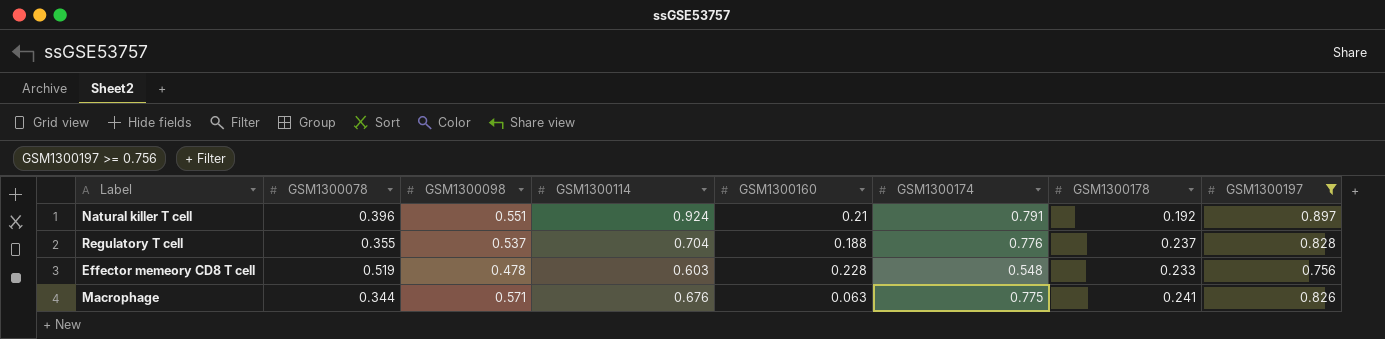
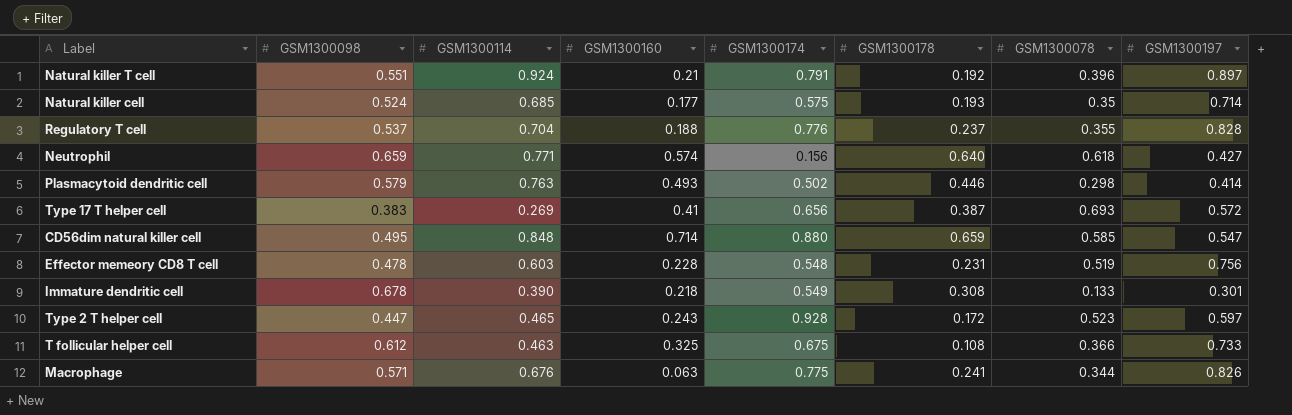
filter: GSM1300197 >= 0.756 -> none
column GSM1300078 | position: 2 -> 7
Effector memeory CD8 T cell | GSM1300178: 0.233 -> 0.231

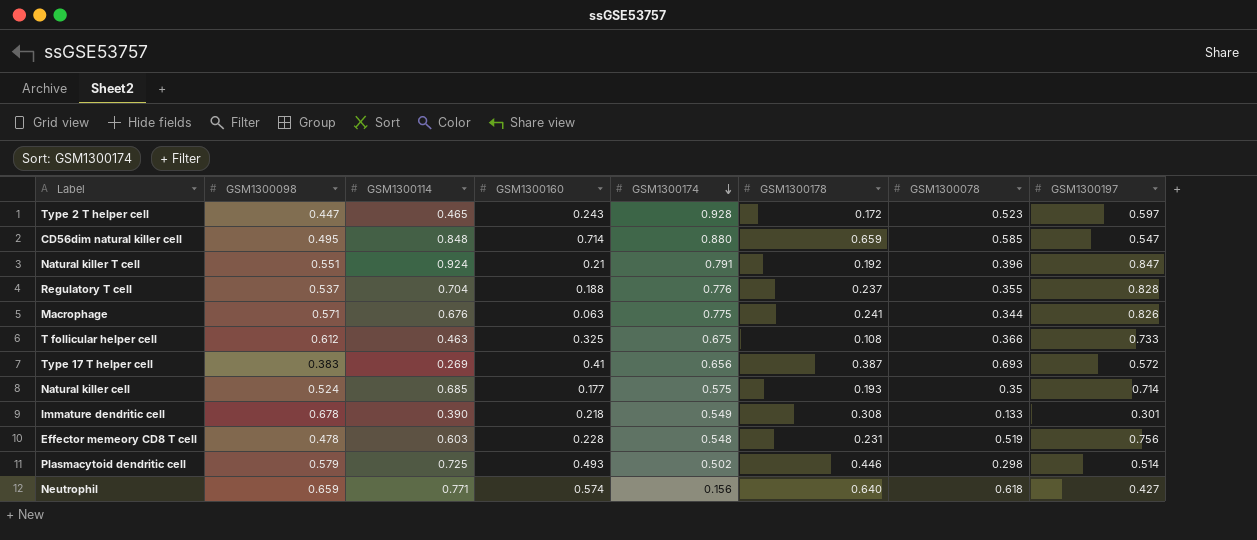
row order: none -> GSM1300174 descending
Natural killer T cell | GSM1300197: 0.897 -> 0.847
Plasmacytoid dendritic cell | GSM1300114: 0.763 -> 0.725
Plasmacytoid dendritic cell | GSM1300197: 0.414 -> 0.514

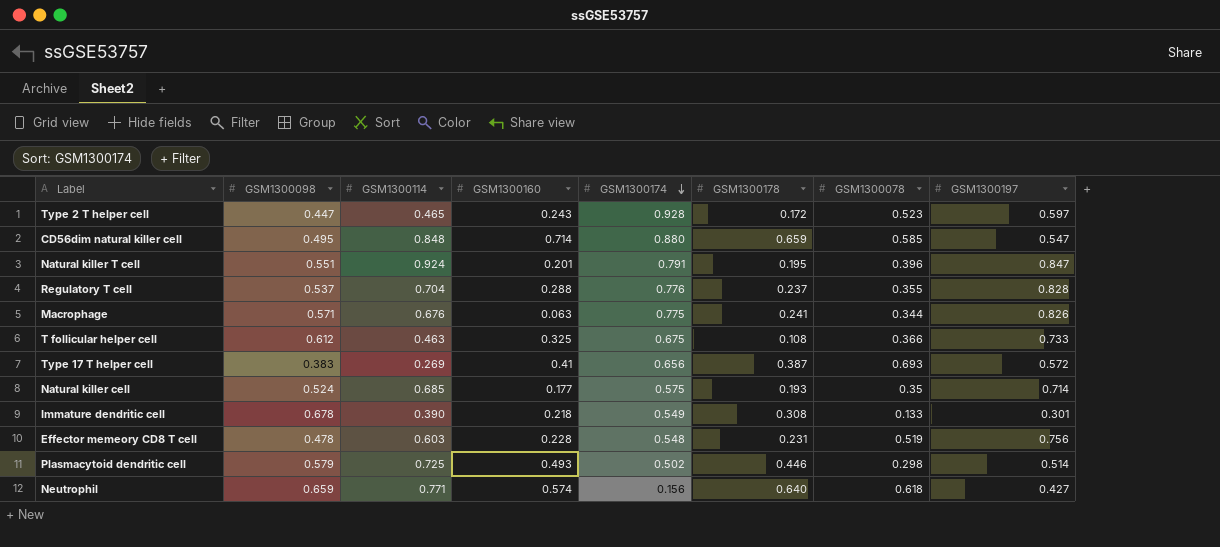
Natural killer T cell | GSM1300160: 0.21 -> 0.201
Natural killer T cell | GSM1300178: 0.192 -> 0.195
Regulatory T cell | GSM1300160: 0.188 -> 0.288

